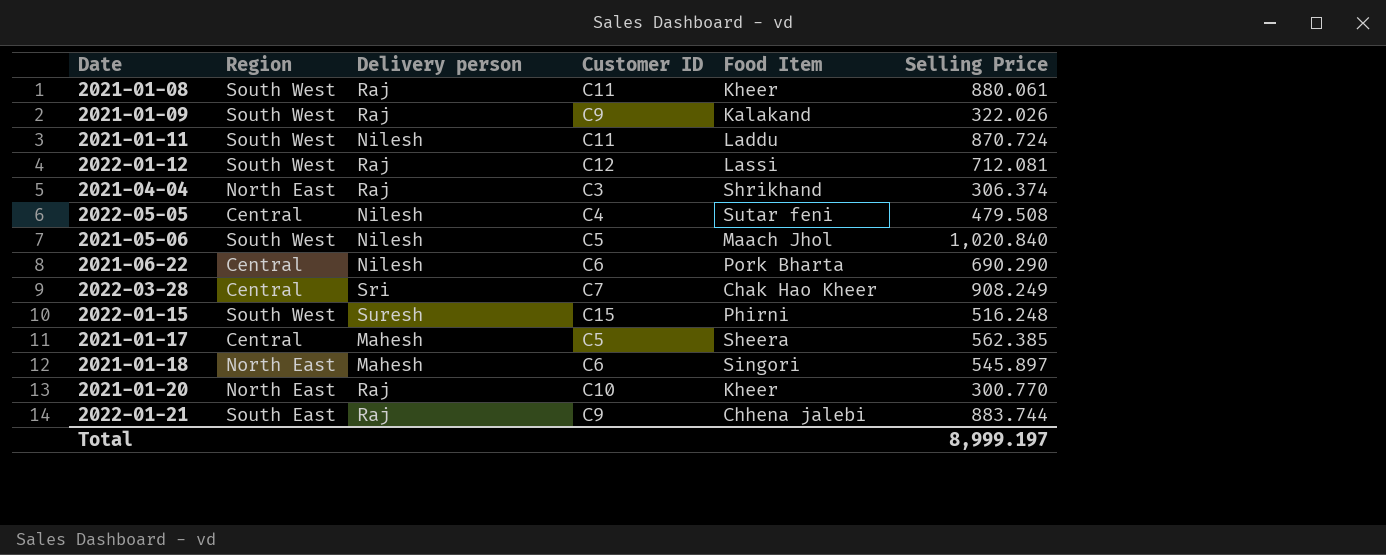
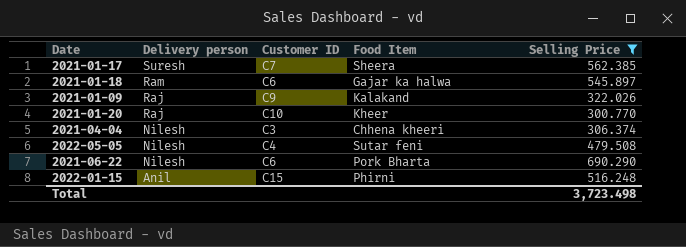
filter: none -> Selling Price <= 690.290
row order: none -> Delivery person descending
column Region | position: 2 -> none
2021-01-17 | Delivery person: Mahesh -> Suresh
2021-01-17 | Customer ID: C5 -> C7
2021-01-18 | Delivery person: Mahesh -> Ram
2021-01-18 | Food Item: Singori -> Gajar ka halwa
2021-04-04 | Delivery person: Raj -> Nilesh
2021-04-04 | Food Item: Shrikhand -> Chhena kheeri
2022-01-15 | Delivery person: Suresh -> Anil
Total | Selling Price: 8,999.197 -> 3,723.498

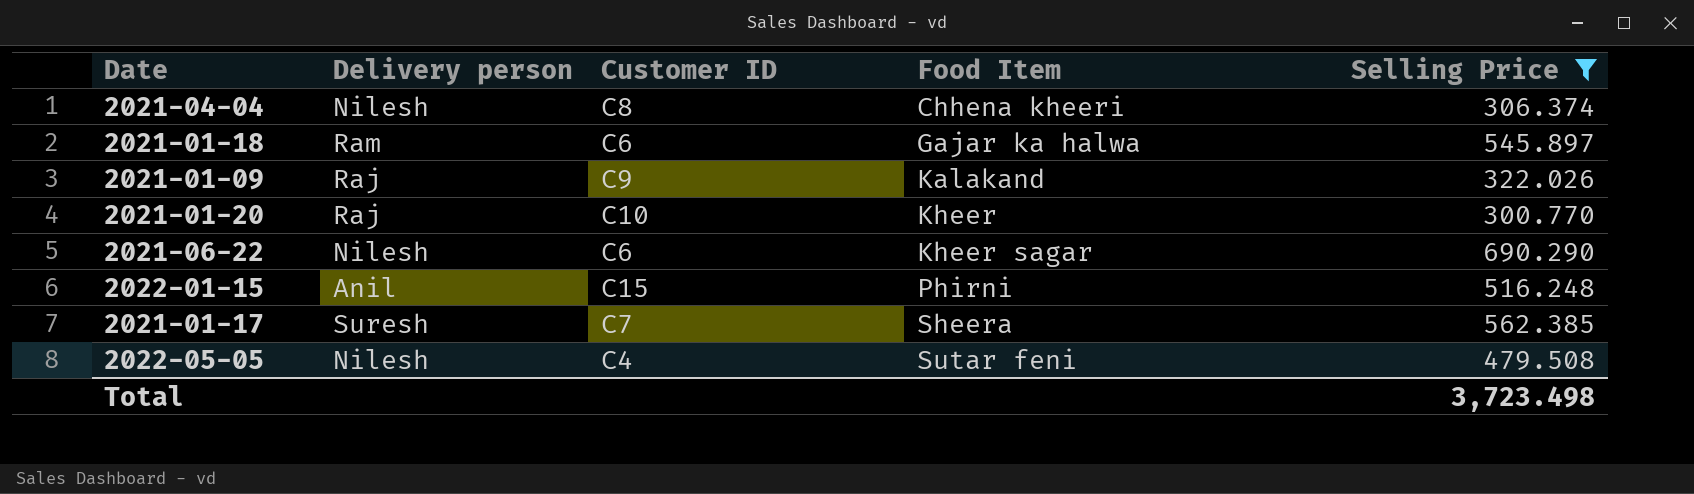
row order: Delivery person descending -> Food Item ascending
2021-04-04 | Customer ID: C3 -> C8
2021-06-22 | Food Item: Pork Bharta -> Kheer sagar

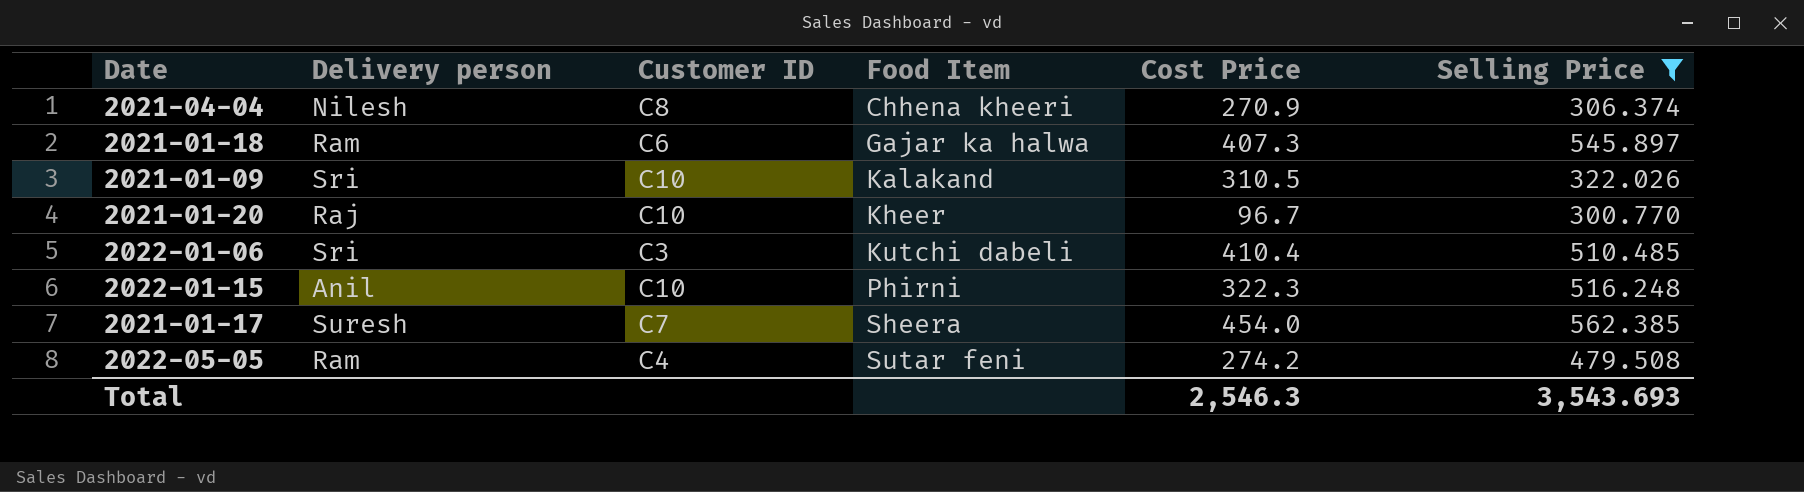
column Cost Price | position: none -> 5
row 2021-06-22: Nilesh | C6 | Kheer sagar | 690.290 -> none
2021-01-09 | Delivery person: Raj -> Sri
2021-01-09 | Customer ID: C9 -> C10
row 2022-01-06: none -> Sri | C3 | Kutchi dabeli | 410.4 | 510.485
2022-01-15 | Customer ID: C15 -> C10
2022-05-05 | Delivery person: Nilesh -> Ram
Total | Selling Price: 3,723.498 -> 3,543.693

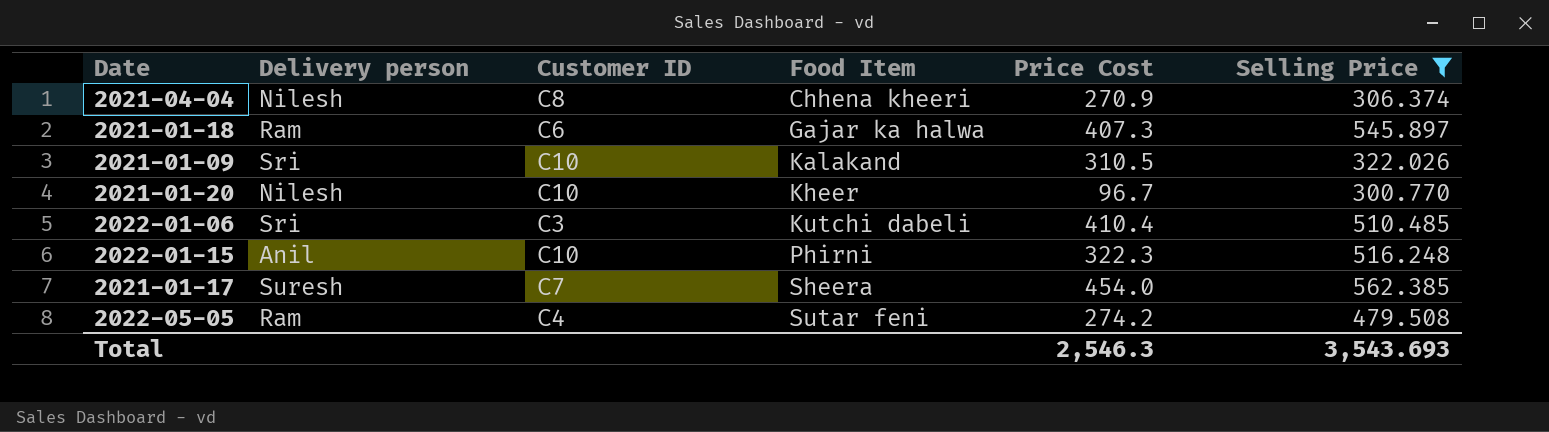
column name: Cost Price -> Price Cost
2021-01-20 | Delivery person: Raj -> Nilesh

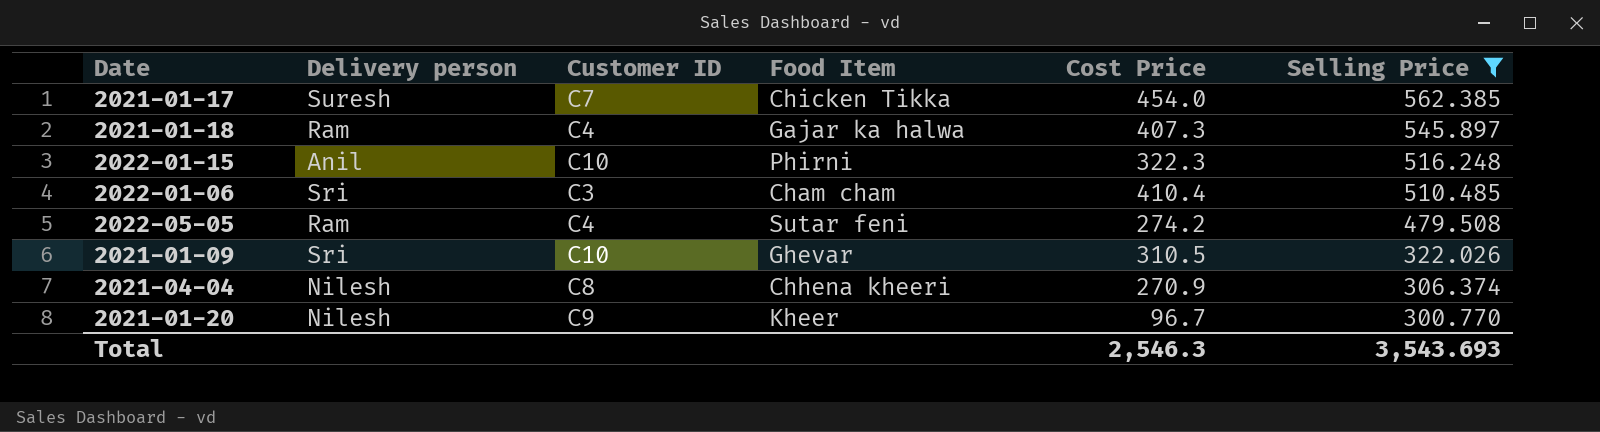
row order: Food Item ascending -> Selling Price descending
column name: Price Cost -> Cost Price
2021-01-17 | Food Item: Sheera -> Chicken Tikka
2021-01-18 | Customer ID: C6 -> C4
2022-01-06 | Food Item: Kutchi dabeli -> Cham cham
2021-01-09 | Food Item: Kalakand -> Ghevar
2021-01-20 | Customer ID: C10 -> C9

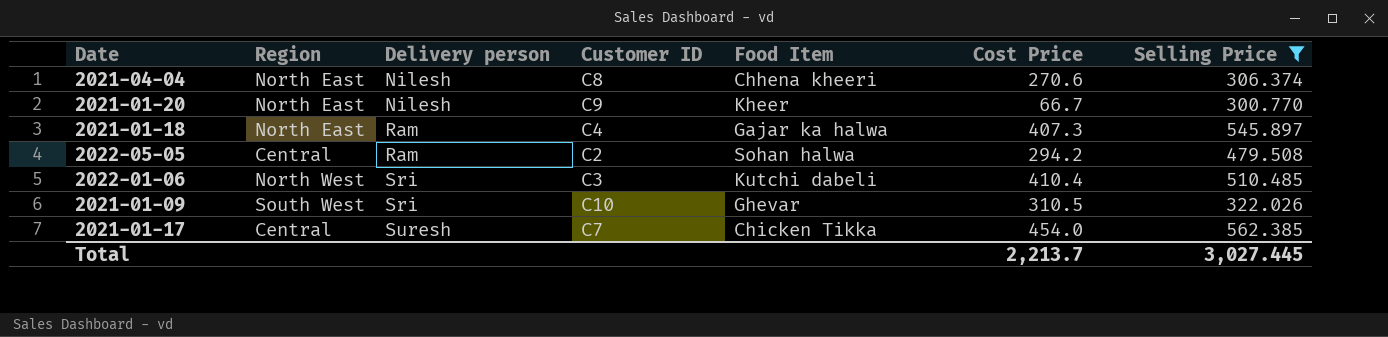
row order: Selling Price descending -> Delivery person ascending
column Region | position: none -> 2
row 2022-01-15: Anil | C10 | Phirni | 322.3 | 516.248 -> none
2021-04-04 | Cost Price: 270.9 -> 270.6
2021-01-20 | Cost Price: 96.7 -> 66.7
2022-05-05 | Customer ID: C4 -> C2
2022-05-05 | Food Item: Sutar feni -> Sohan halwa
2022-05-05 | Cost Price: 274.2 -> 294.2
2022-01-06 | Food Item: Cham cham -> Kutchi dabeli
Total | Cost Price: 2,546.3 -> 2,213.7
Total | Selling Price: 3,543.693 -> 3,027.445

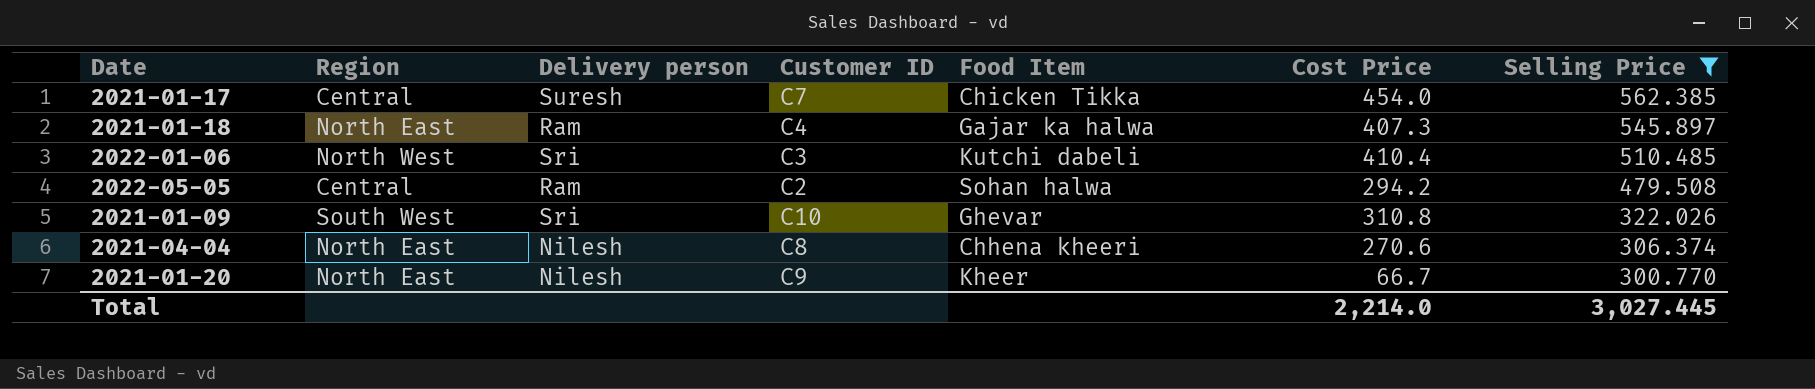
row order: Delivery person ascending -> Selling Price descending
2021-01-09 | Cost Price: 310.5 -> 310.8
Total | Cost Price: 2,213.7 -> 2,214.0

